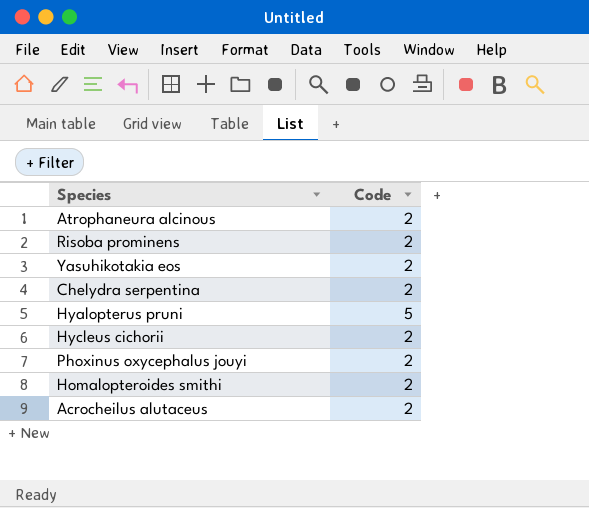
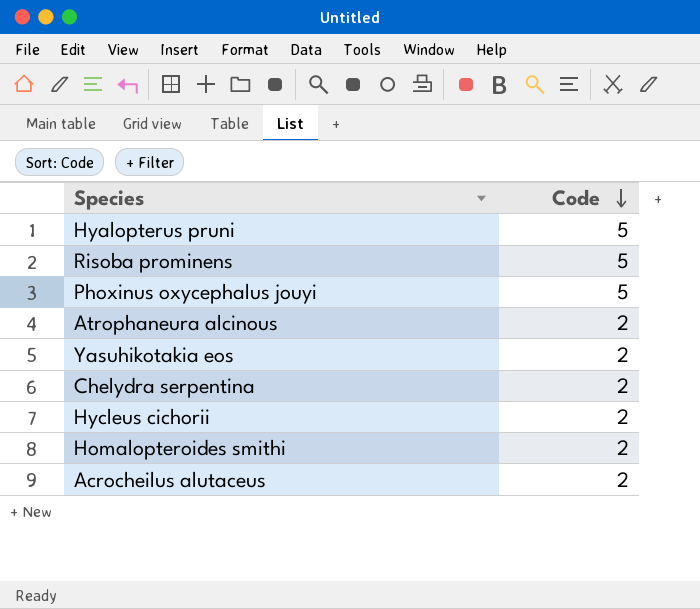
row order: none -> Code descending
Risoba prominens | Code: 2 -> 5
Phoxinus oxycephalus jouyi | Code: 2 -> 5

